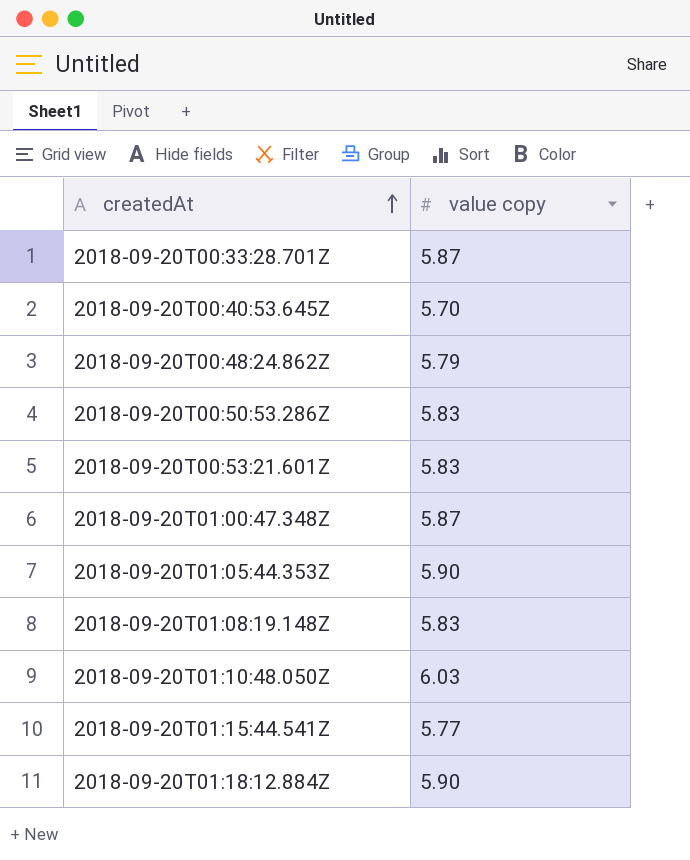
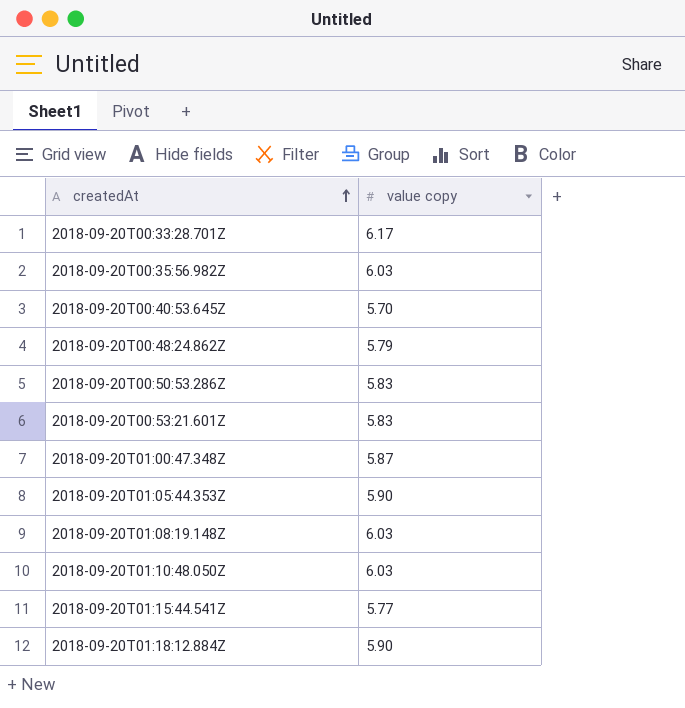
2018-09-20T00:33:28.701Z | value copy: 5.87 -> 6.17
row 2018-09-20T00:35:56.982Z: none -> 6.03
2018-09-20T01:08:19.148Z | value copy: 5.83 -> 6.03

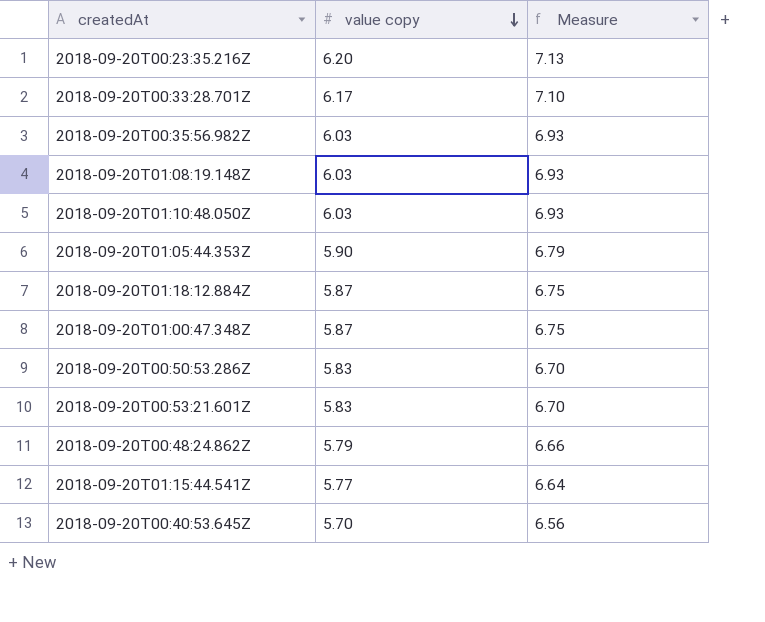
row order: createdAt ascending -> value copy descending
column Measure | formula: none -> [value copy] * 1.15
row 2018-09-20T00:23:35.216Z: none -> 6.20 | 7.13
2018-09-20T01:18:12.884Z | value copy: 5.90 -> 5.87

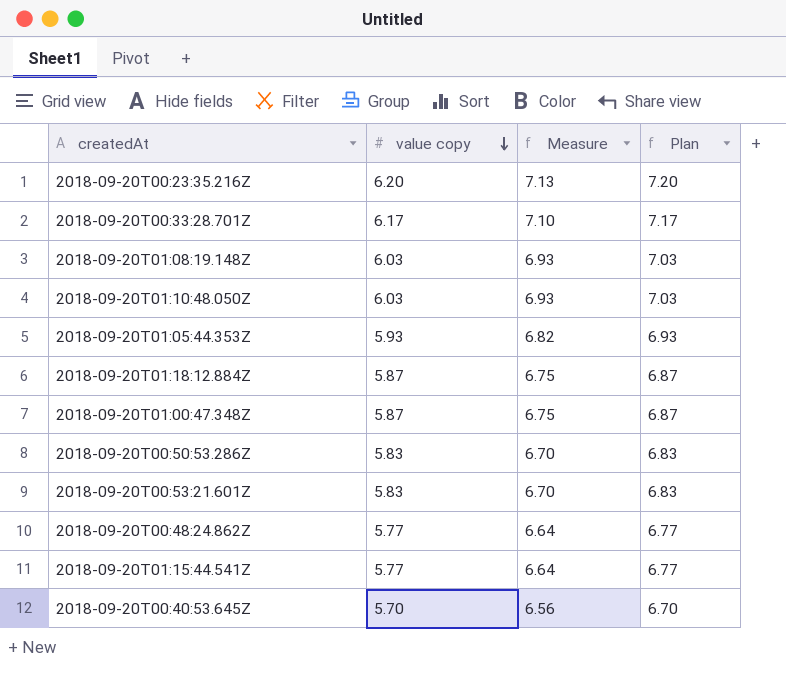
column Plan | formula: none -> [value copy] + 1
row 2018-09-20T00:35:56.982Z: 6.03 | 6.93 -> none
2018-09-20T01:05:44.353Z | value copy: 5.90 -> 5.93
2018-09-20T01:05:44.353Z | Measure: 6.79 -> 6.82
2018-09-20T00:48:24.862Z | value copy: 5.79 -> 5.77
2018-09-20T00:48:24.862Z | Measure: 6.66 -> 6.64

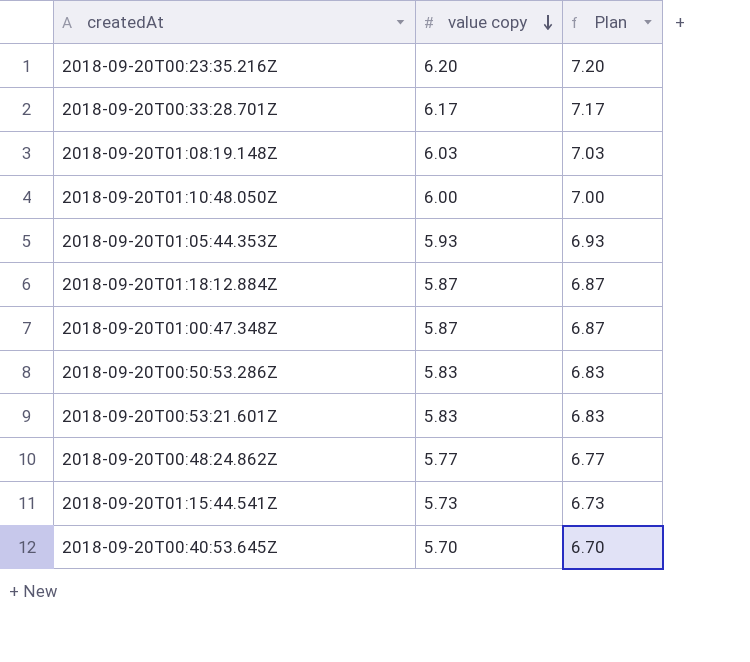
column Measure | formula: [value copy] * 1.15 -> none
2018-09-20T01:10:48.050Z | value copy: 6.03 -> 6.00
2018-09-20T01:10:48.050Z | Plan: 7.03 -> 7.00
2018-09-20T01:15:44.541Z | value copy: 5.77 -> 5.73
2018-09-20T01:15:44.541Z | Plan: 6.77 -> 6.73

